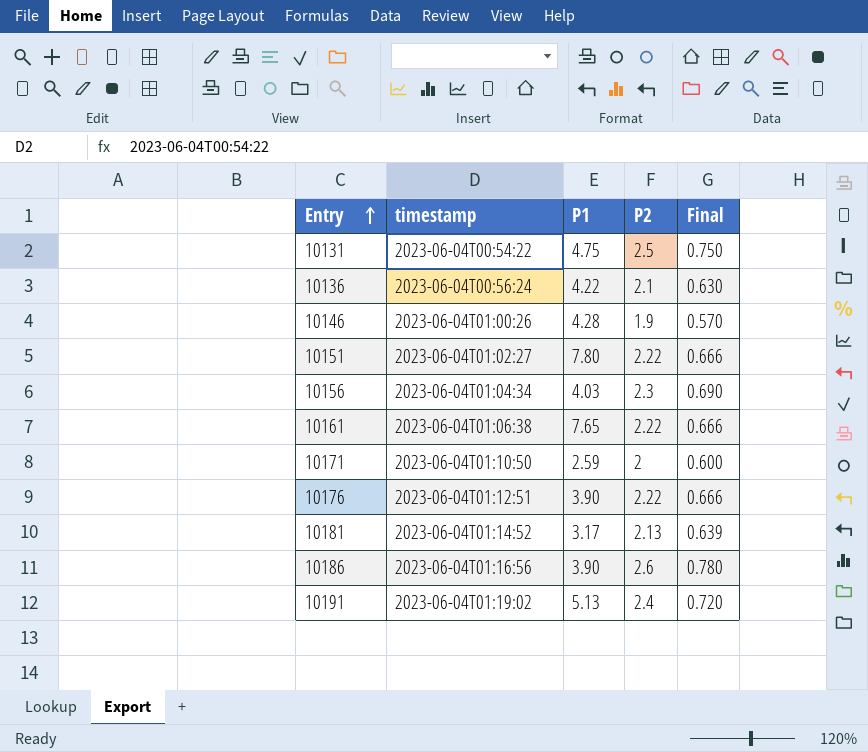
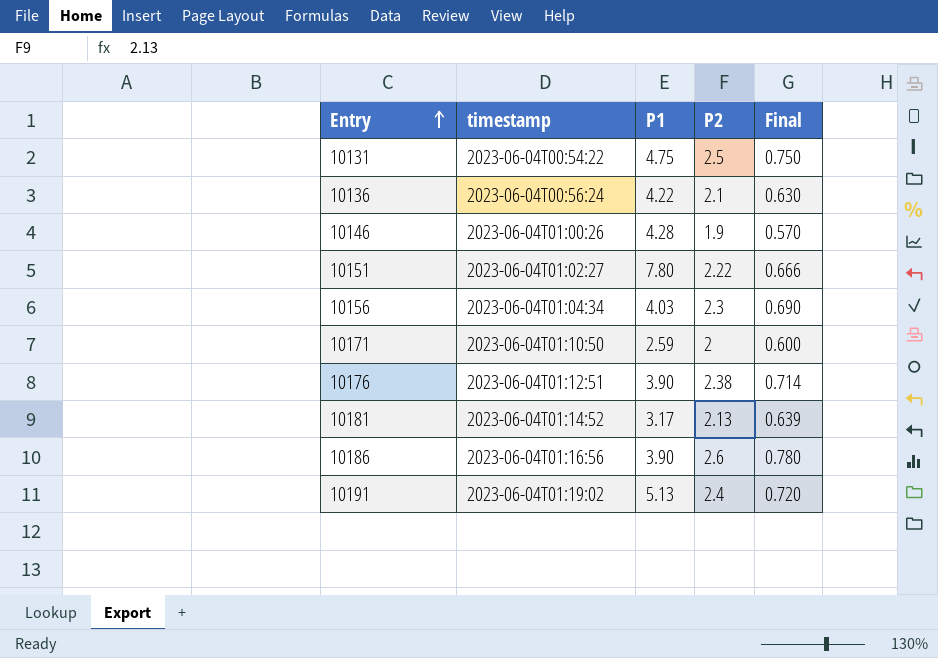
row 10161: 2023-06-04T01:06:38 | 7.65 | 2.22 | 0.666 -> none
10176 | P2: 2.22 -> 2.38
10176 | Final: 0.666 -> 0.714

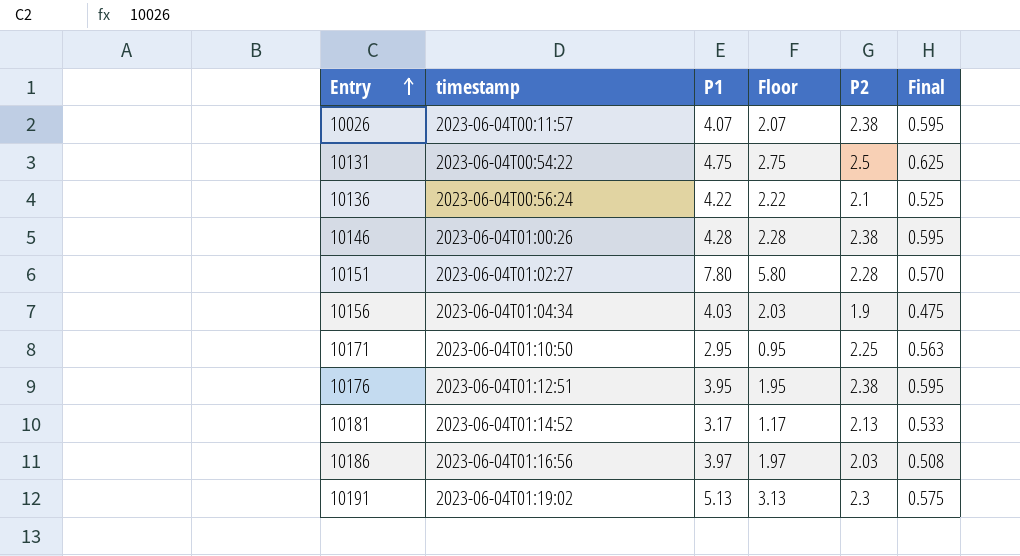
column Floor | formula: none -> [P1] - 2
column Final | formula: [P2] * 0.3 -> [P2] * 0.25
row 10026: none -> 2023-06-04T00:11:57 | 4.07 | 2.07 | 2.38 | 0.595
10146 | P2: 1.9 -> 2.38
10151 | P2: 2.22 -> 2.28
10156 | P2: 2.3 -> 1.9
10171 | P1: 2.59 -> 2.95
10171 | P2: 2 -> 2.25
10176 | P1: 3.90 -> 3.95
10186 | P1: 3.90 -> 3.97
10186 | P2: 2.6 -> 2.03
10191 | P2: 2.4 -> 2.3

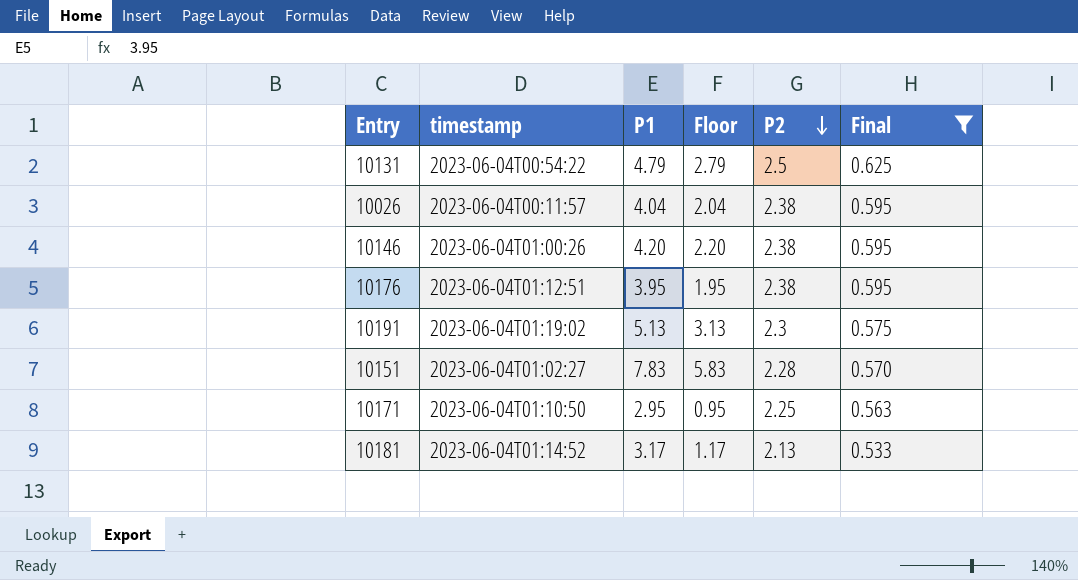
filter: none -> Final >= 0.533
row order: Entry ascending -> P2 descending
10131 | P1: 4.75 -> 4.79
10131 | Floor: 2.75 -> 2.79
10026 | P1: 4.07 -> 4.04
10026 | Floor: 2.07 -> 2.04
10146 | P1: 4.28 -> 4.20
10146 | Floor: 2.28 -> 2.20
10151 | P1: 7.80 -> 7.83
10151 | Floor: 5.80 -> 5.83

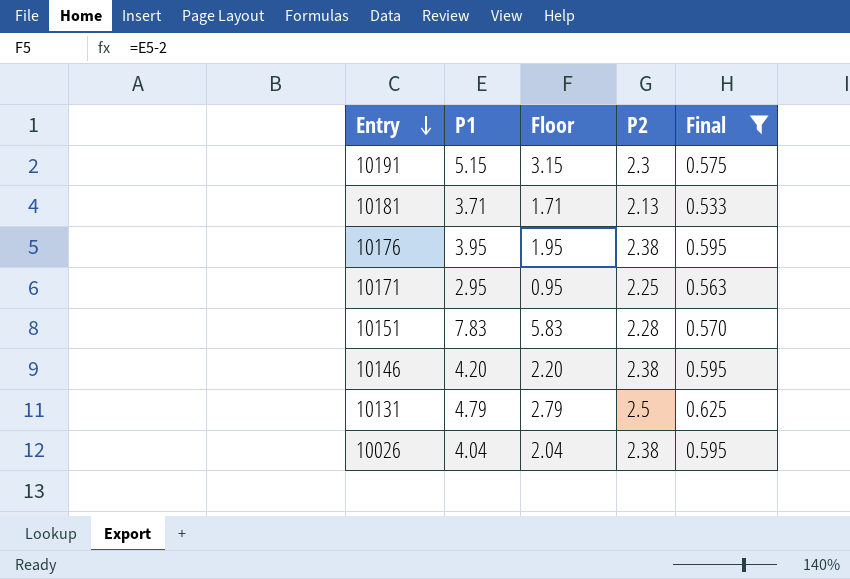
row order: P2 descending -> Entry descending
column timestamp | position: 2 -> none
10191 | P1: 5.13 -> 5.15
10191 | Floor: 3.13 -> 3.15
10181 | P1: 3.17 -> 3.71
10181 | Floor: 1.17 -> 1.71

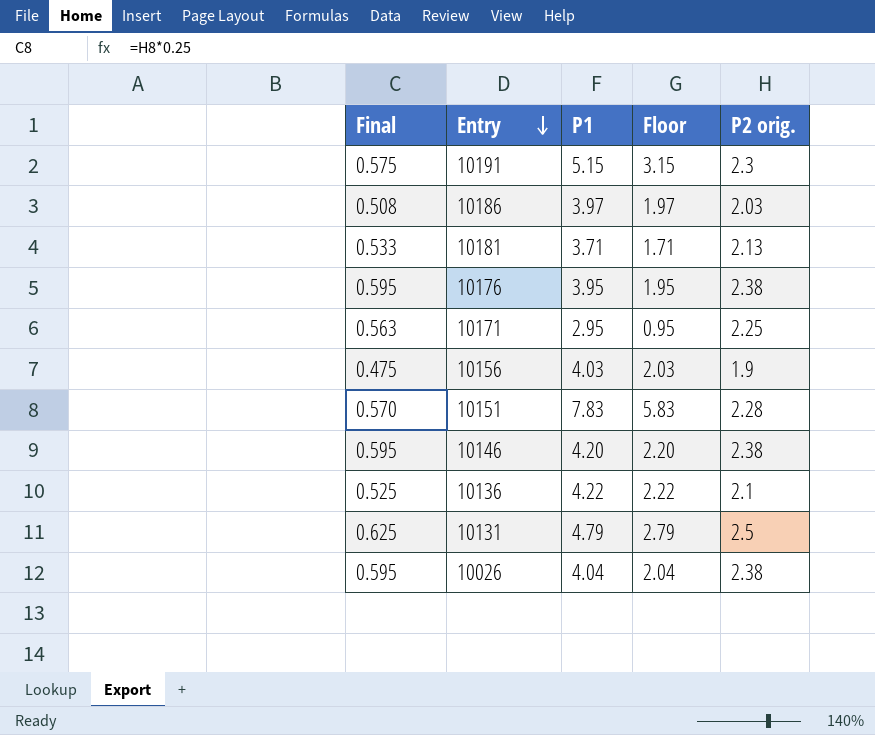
filter: Final >= 0.533 -> none
column Final | position: 5 -> 1
column name: P2 -> P2 orig.

